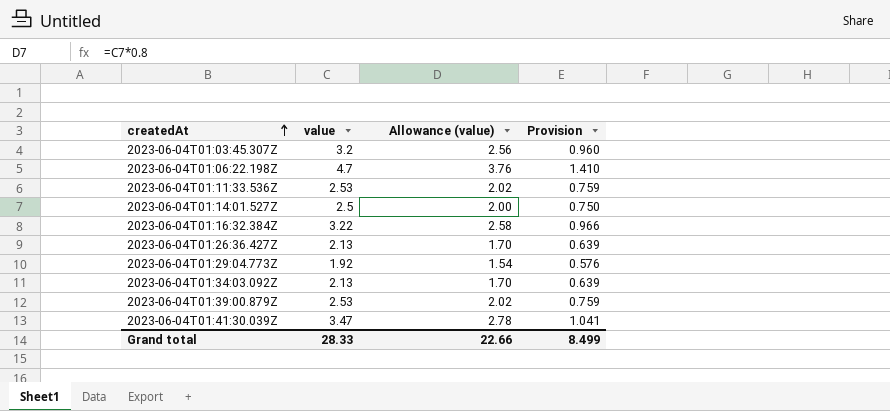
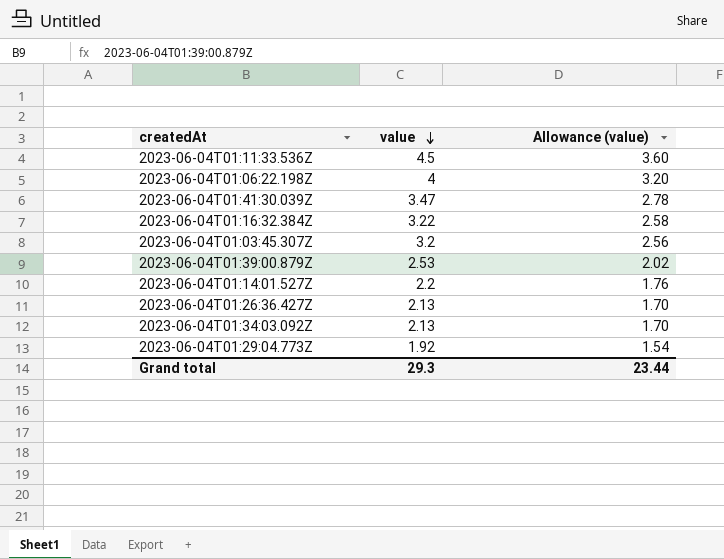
row order: createdAt ascending -> value descending
column Provision | formula: [value] * 0.3 -> none
2023-06-04T01:11:33.536Z | value: 2.53 -> 4.5
2023-06-04T01:11:33.536Z | Allowance (value): 2.02 -> 3.60
2023-06-04T01:06:22.198Z | value: 4.7 -> 4
2023-06-04T01:06:22.198Z | Allowance (value): 3.76 -> 3.20
2023-06-04T01:14:01.527Z | value: 2.5 -> 2.2
2023-06-04T01:14:01.527Z | Allowance (value): 2.00 -> 1.76
Grand total | value: 28.33 -> 29.3
Grand total | Allowance (value): 22.66 -> 23.44

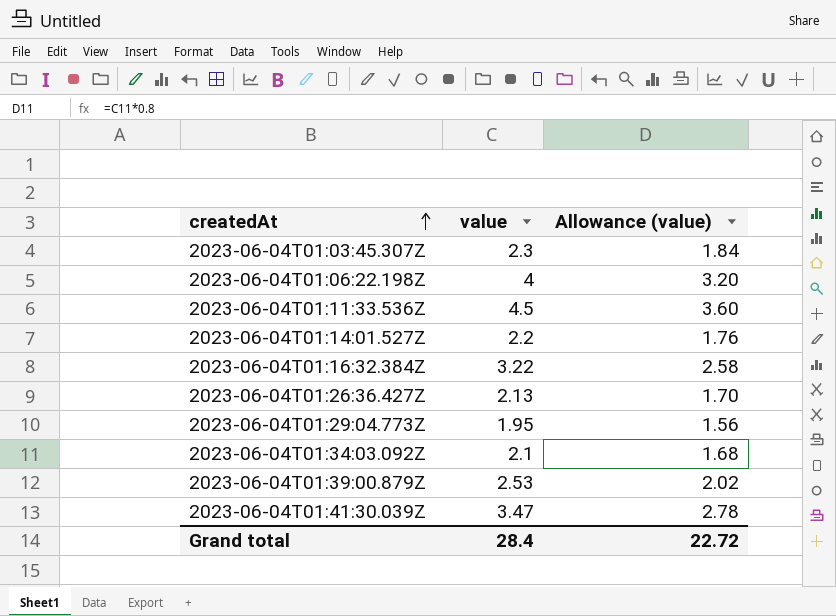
row order: value descending -> createdAt ascending
2023-06-04T01:03:45.307Z | value: 3.2 -> 2.3
2023-06-04T01:03:45.307Z | Allowance (value): 2.56 -> 1.84
2023-06-04T01:29:04.773Z | value: 1.92 -> 1.95
2023-06-04T01:29:04.773Z | Allowance (value): 1.54 -> 1.56
2023-06-04T01:34:03.092Z | value: 2.13 -> 2.1
2023-06-04T01:34:03.092Z | Allowance (value): 1.70 -> 1.68
Grand total | value: 29.3 -> 28.4
Grand total | Allowance (value): 23.44 -> 22.72

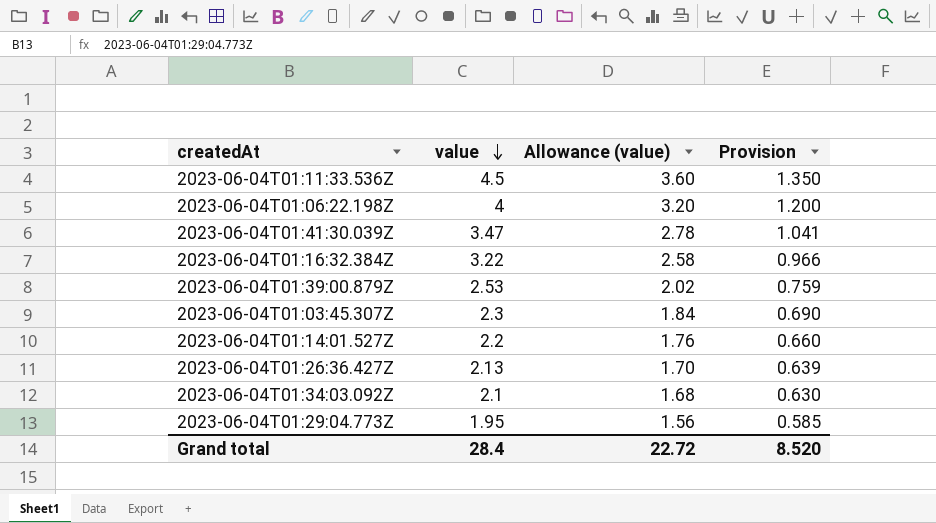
row order: createdAt ascending -> value descending
column Provision | formula: none -> [value] * 0.3

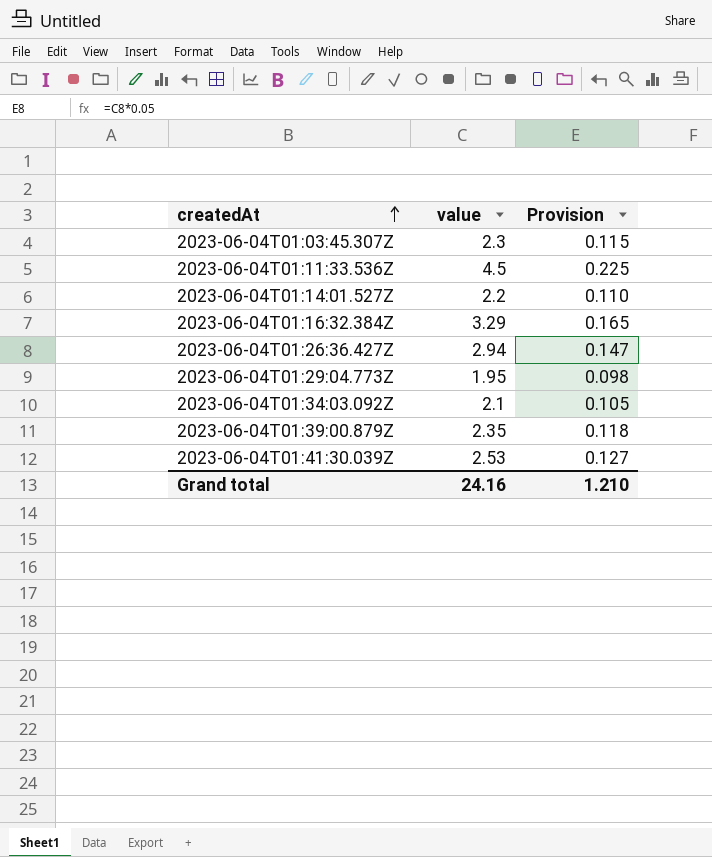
row order: value descending -> createdAt ascending
column Allowance (value) | formula: [value] * 0.8 -> none
column Provision | formula: [value] * 0.3 -> [value] * 0.05
row 2023-06-04T01:06:22.198Z: 4 | 3.20 | 1.200 -> none
2023-06-04T01:16:32.384Z | value: 3.22 -> 3.29
2023-06-04T01:26:36.427Z | value: 2.13 -> 2.94
2023-06-04T01:39:00.879Z | value: 2.53 -> 2.35
2023-06-04T01:41:30.039Z | value: 3.47 -> 2.53
Grand total | value: 28.4 -> 24.16
Grand total | Provision: 8.520 -> 1.210

